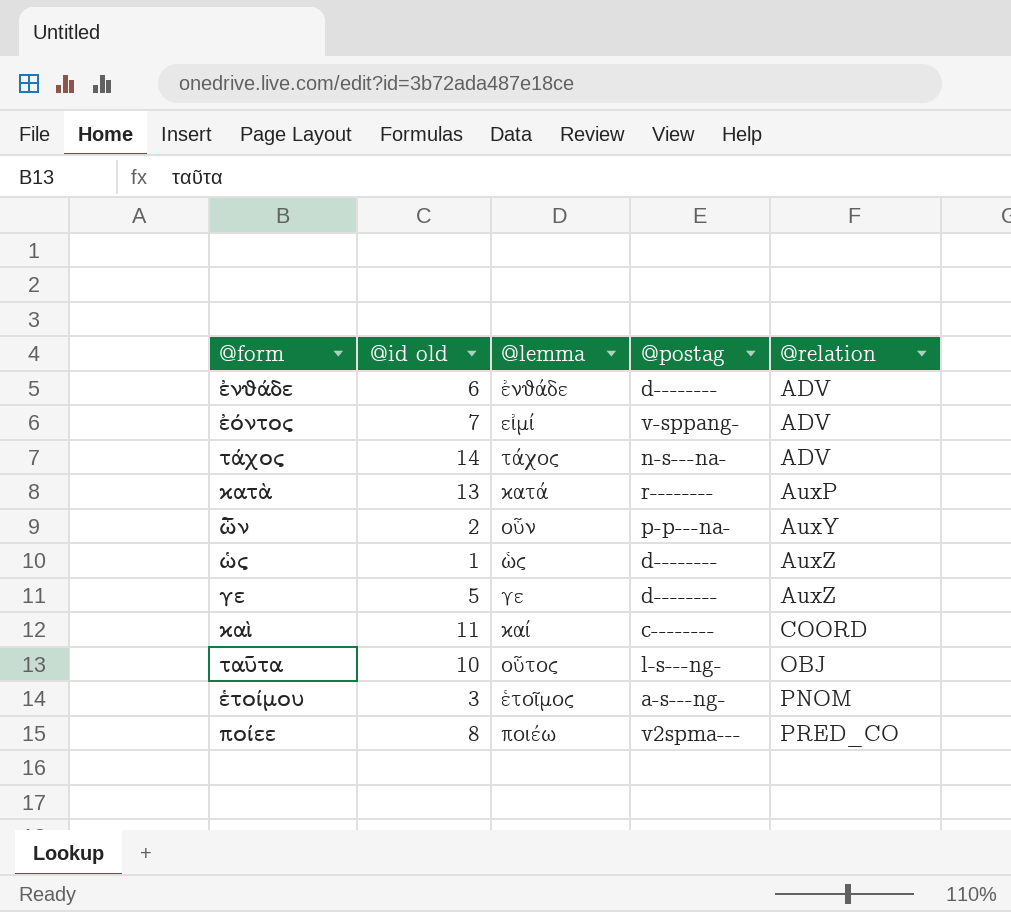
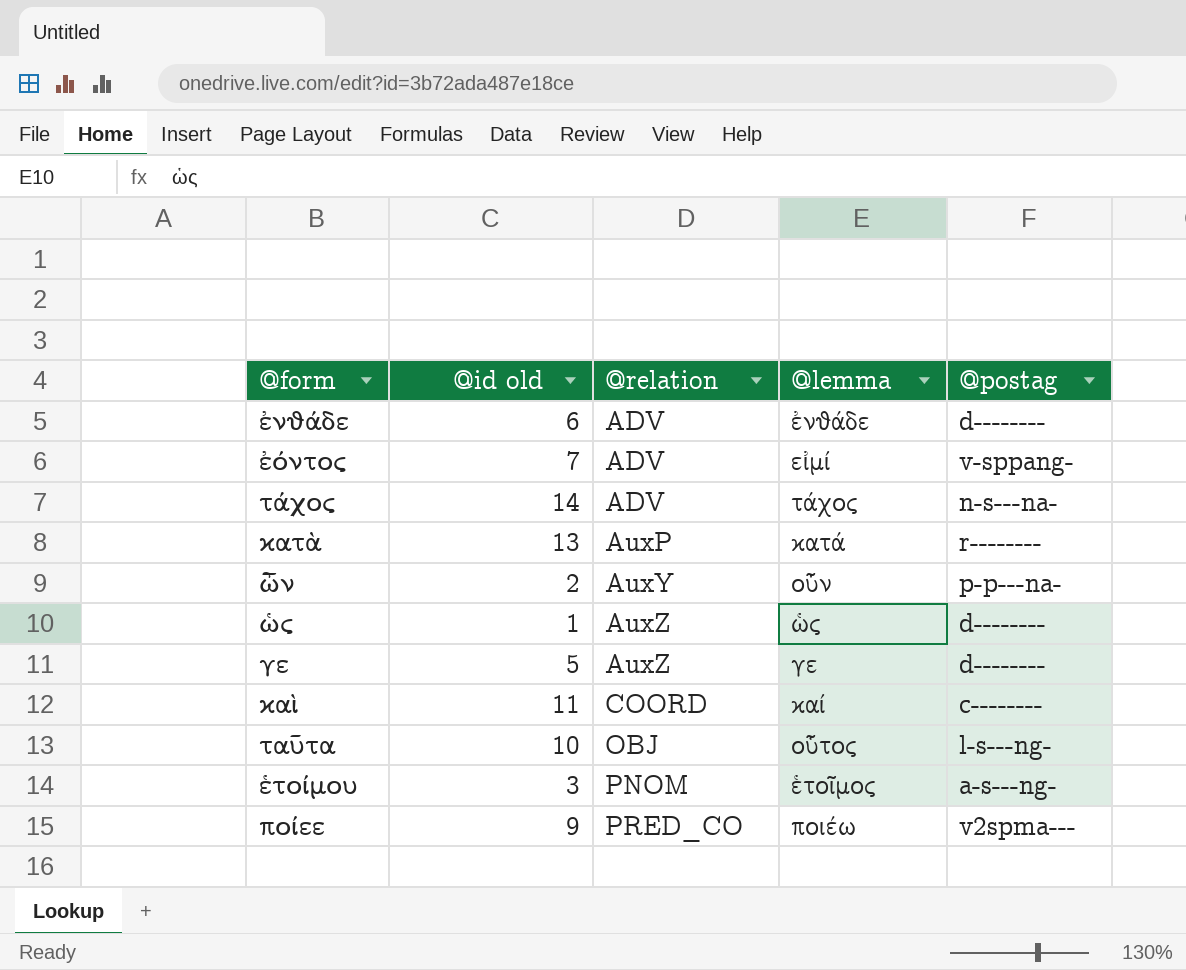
column @relation | position: 5 -> 3
ποίεε | @id old: 8 -> 9

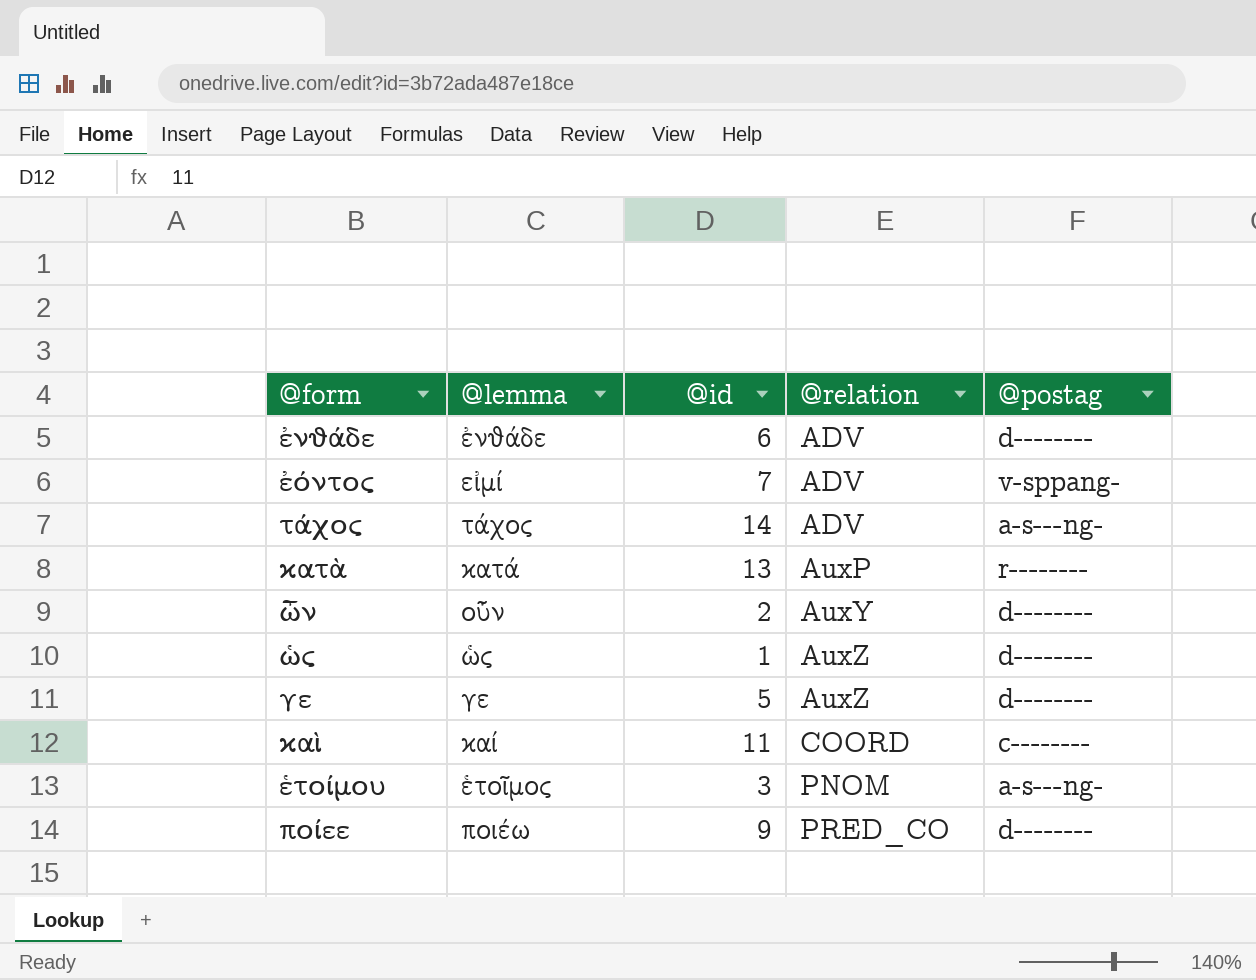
column @lemma | position: 4 -> 2
column name: @id old -> @id
row ταῦτα: 10 | OBJ | οὗτος | l-s---ng- -> none
τάχος | @postag: n-s---na- -> a-s---ng-
ὦν | @postag: p-p---na- -> d--------
ποίεε | @postag: v2spma--- -> d--------

